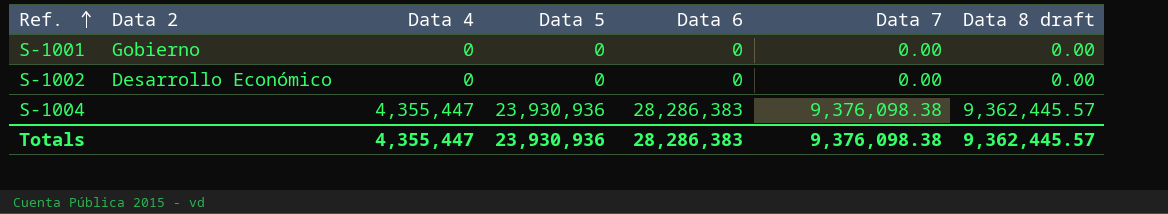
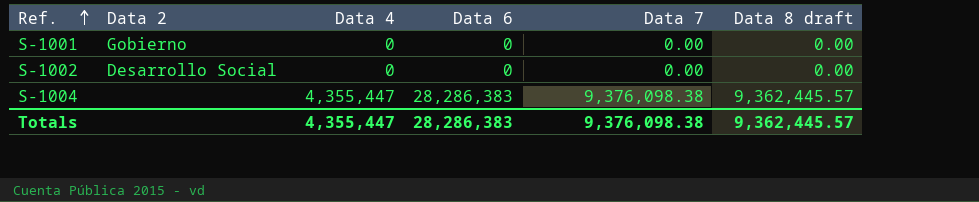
column Data 5 | position: 4 -> none
S-1002 | Data 2: Desarrollo Económico -> Desarrollo Social

